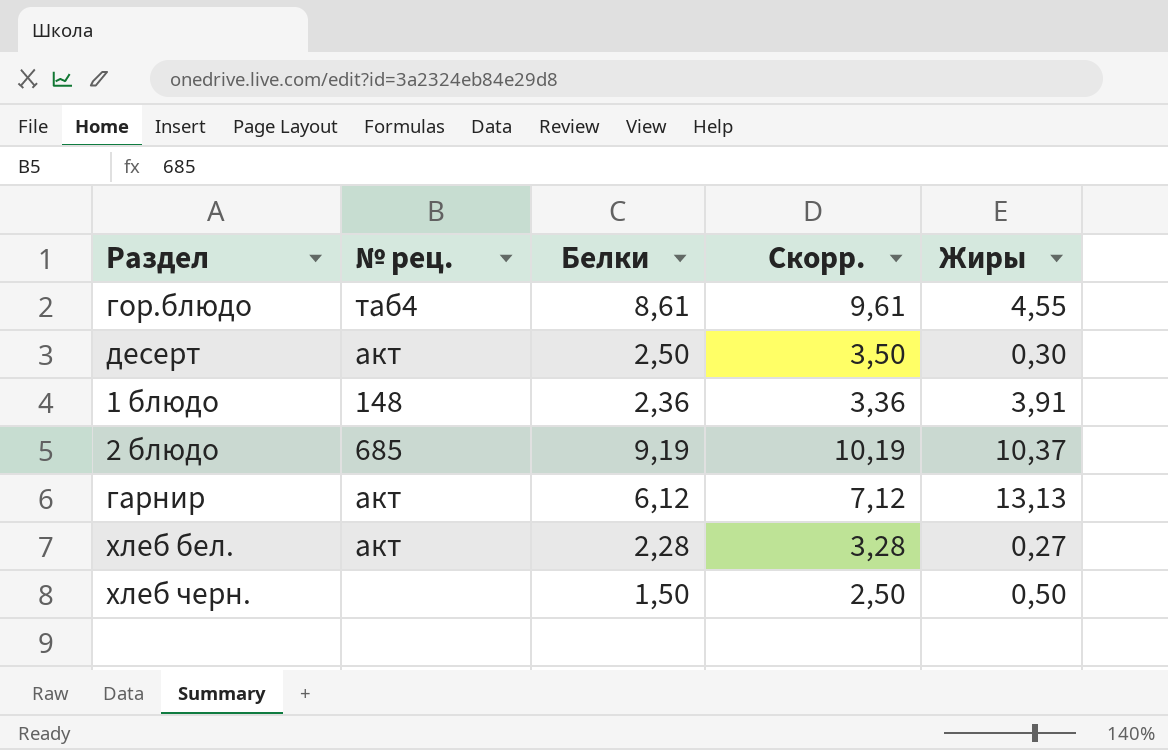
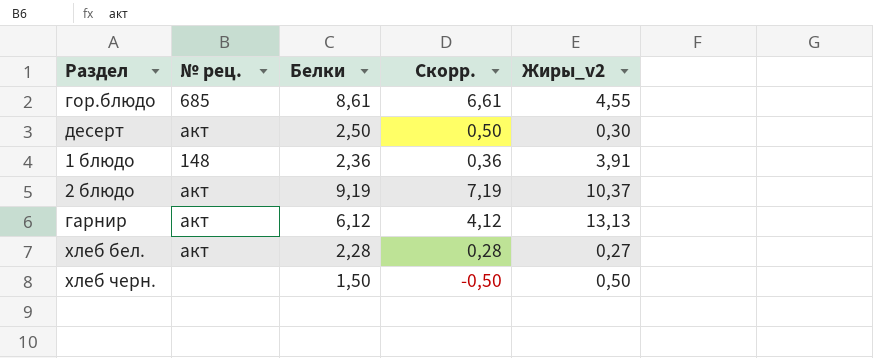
column Скорр. | formula: [Белки] + 1 -> [Белки] - 2
column name: Жиры -> Жиры_v2
гор.блюдо | № рец.: таб4 -> 685
2 блюдо | № рец.: 685 -> акт

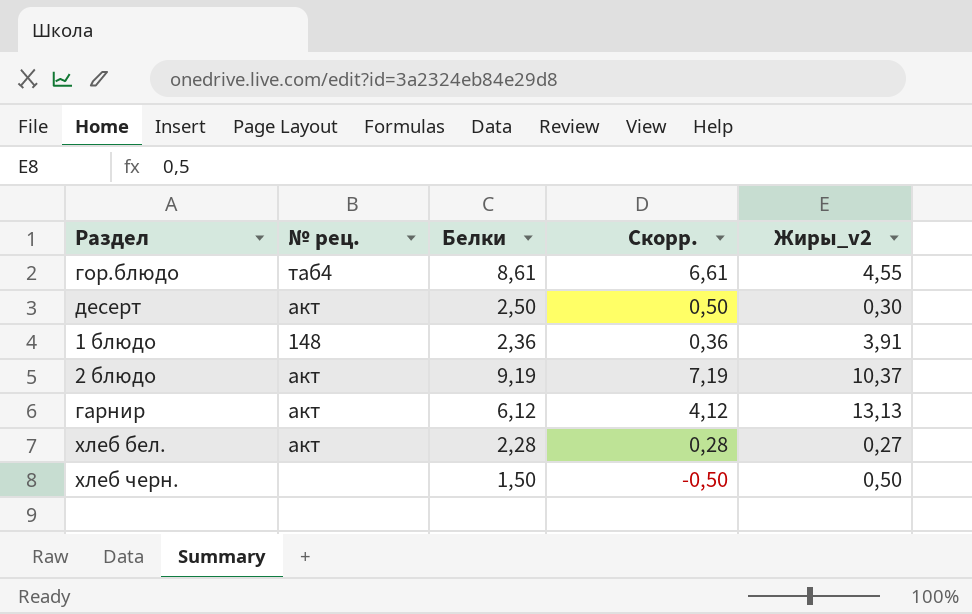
гор.блюдо | № рец.: 685 -> таб4

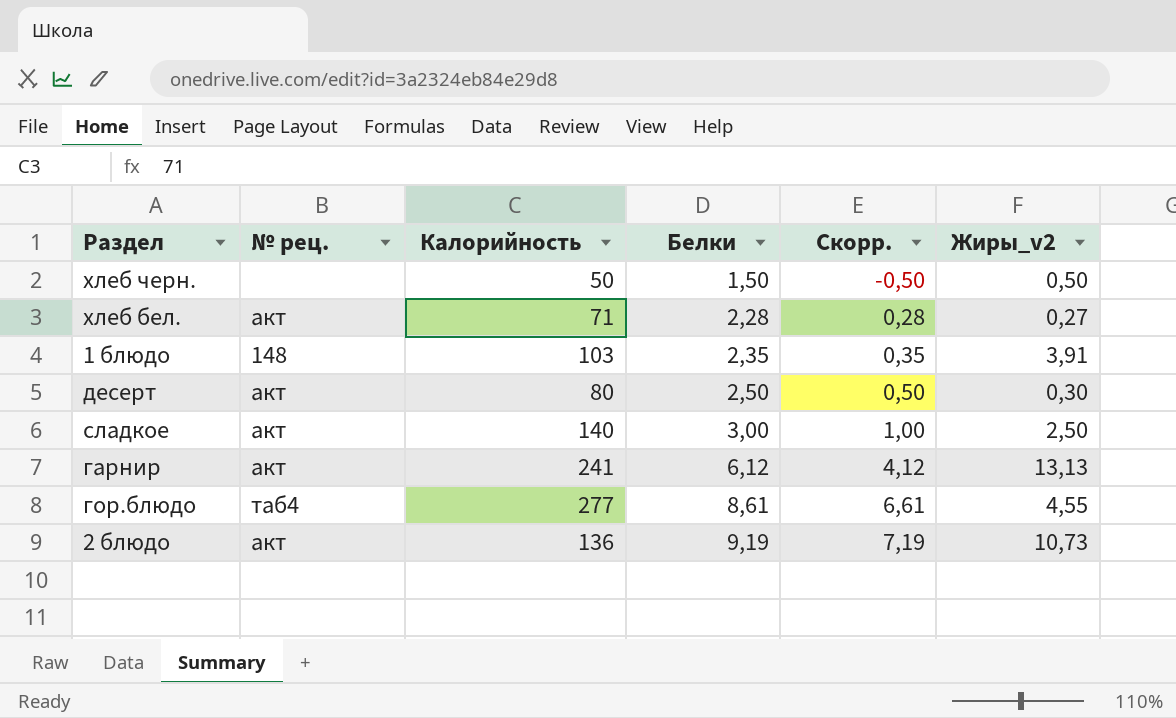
row order: none -> Белки ascending
column Калорийность | position: none -> 3
1 блюдо | Белки: 2,36 -> 2,35
1 блюдо | Скорр.: 0,36 -> 0,35
row сладкое: none -> акт | 140 | 3,00 | 1,00 | 2,50
2 блюдо | Жиры_v2: 10,37 -> 10,73

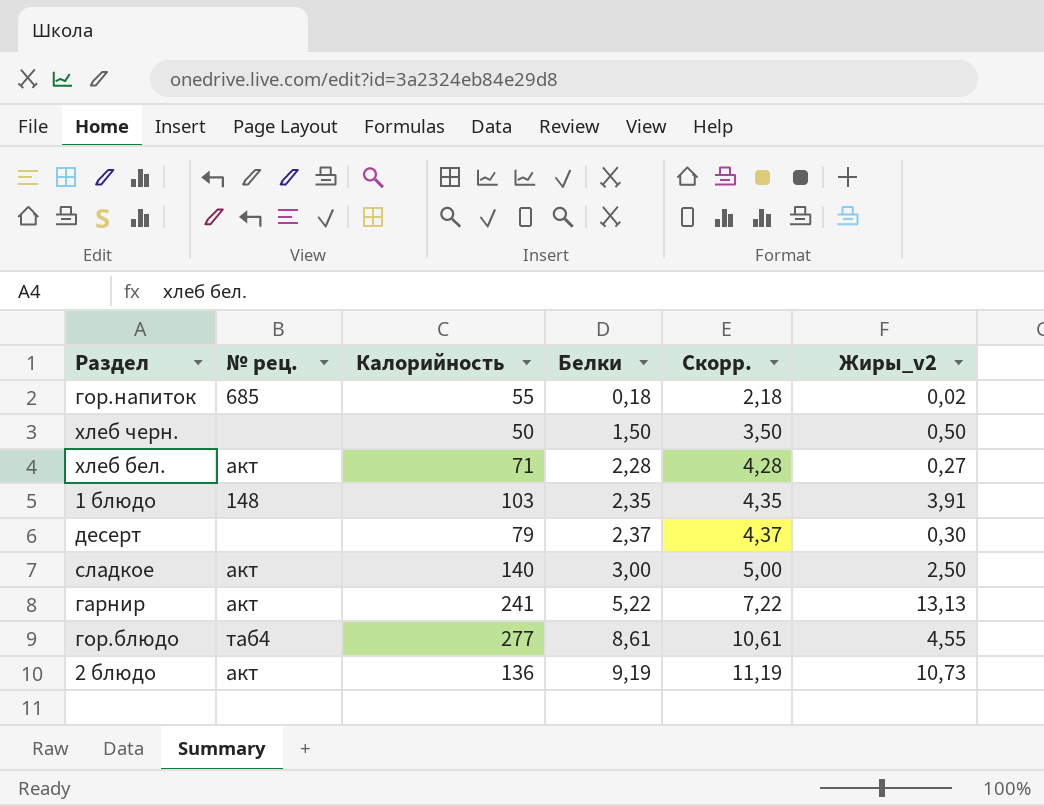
column Скорр. | formula: [Белки] - 2 -> [Белки] + 2
row гор.напиток: none -> 685 | 55 | 0,18 | 2,18 | 0,02
десерт | № рец.: акт -> none
десерт | Калорийность: 80 -> 79
десерт | Белки: 2,50 -> 2,37
гарнир | Белки: 6,12 -> 5,22

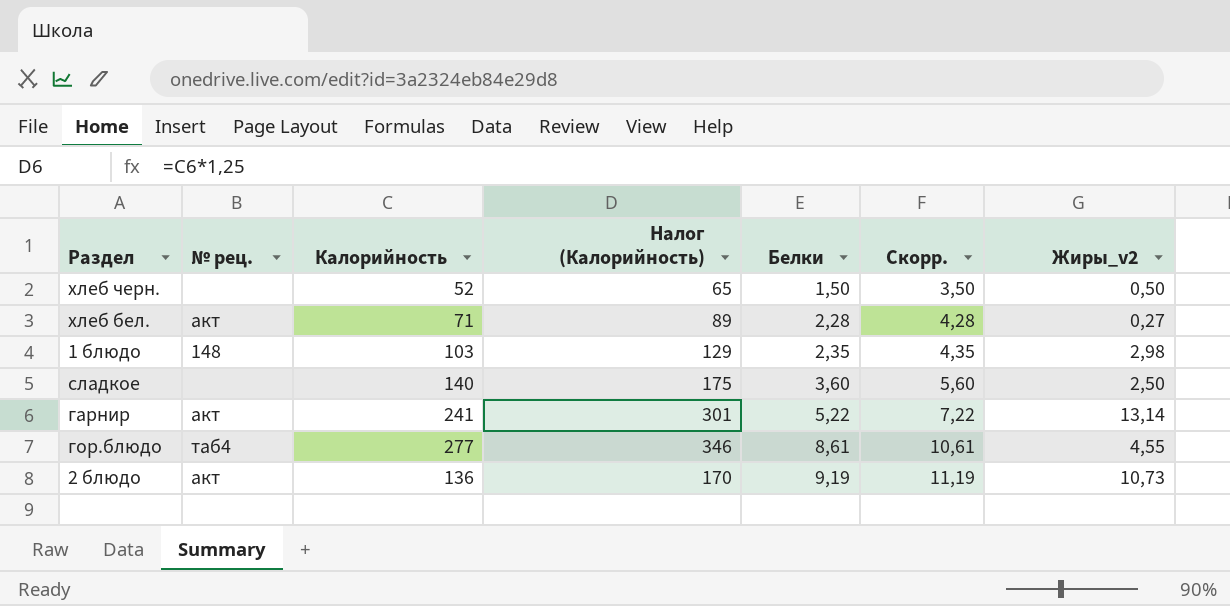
column Налог (Калорийность) | formula: none -> [Калорийность] * 1,25
row гор.напиток: 685 | 55 | 0,18 | 2,18 | 0,02 -> none
row десерт: none | 79 | 2,37 | 4,37 | 0,30 -> none
хлеб черн. | Калорийность: 50 -> 52
1 блюдо | Жиры_v2: 3,91 -> 2,98
сладкое | № рец.: акт -> none
сладкое | Белки: 3,00 -> 3,60
сладкое | Скорр.: 5,00 -> 5,60
гарнир | Жиры_v2: 13,13 -> 13,14

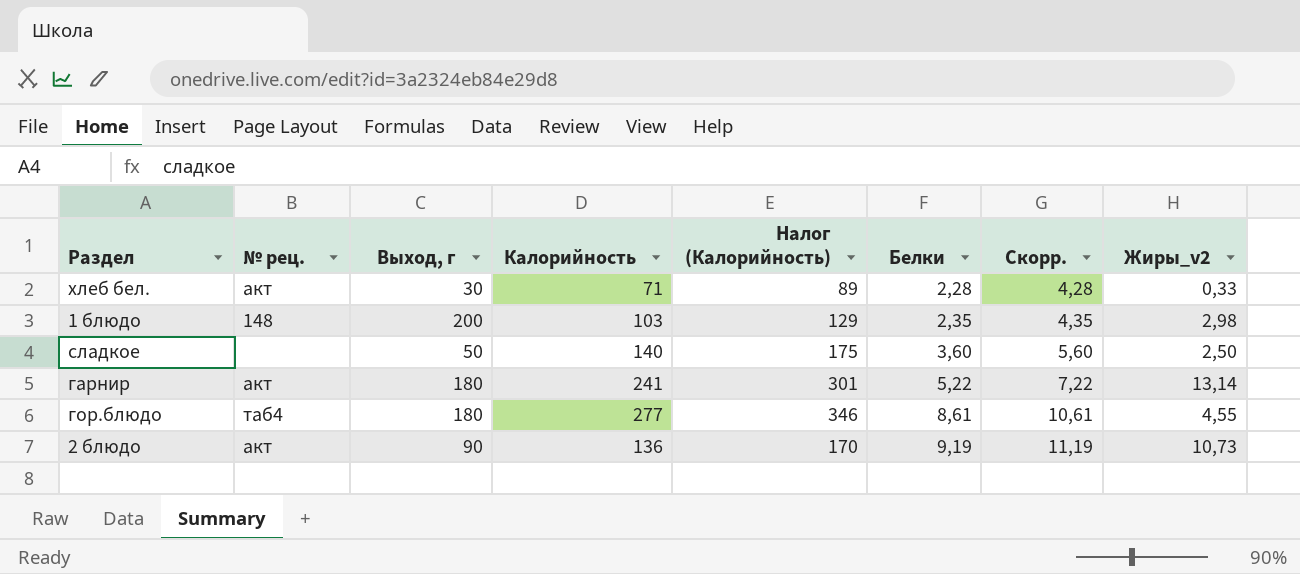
column Выход, г | position: none -> 3
row хлеб черн.: none | 52 | 65 | 1,50 | 3,50 | 0,50 -> none
хлеб бел. | Жиры_v2: 0,27 -> 0,33

